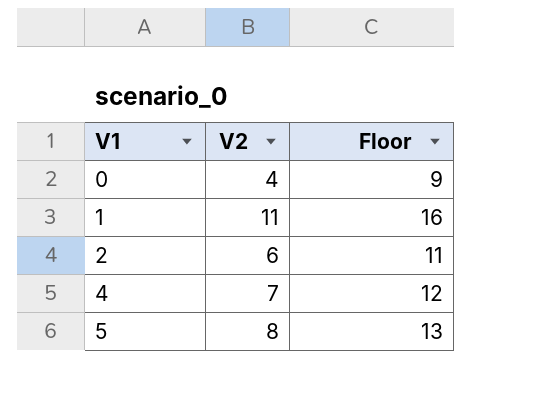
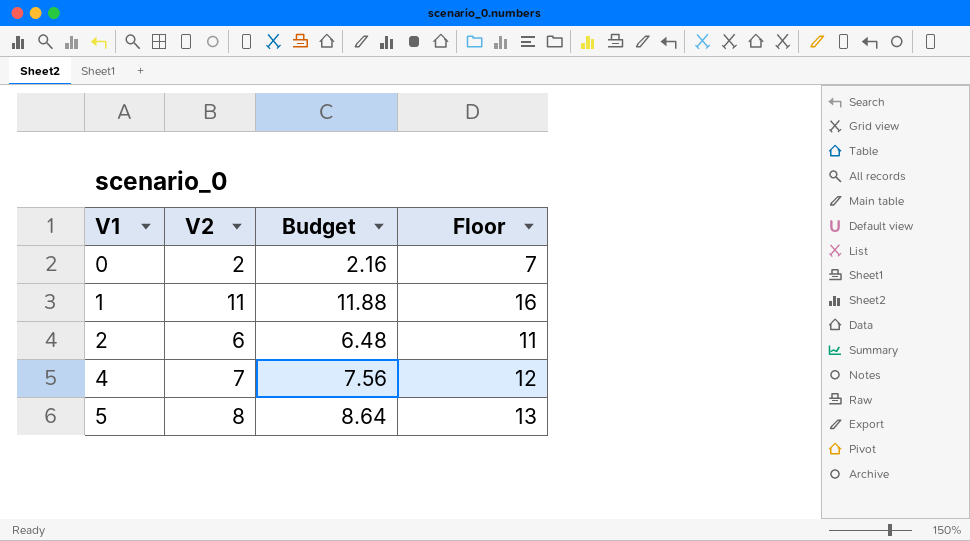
column Budget | formula: none -> [V2] * 1.08
0 | V2: 4 -> 2
0 | Floor: 9 -> 7

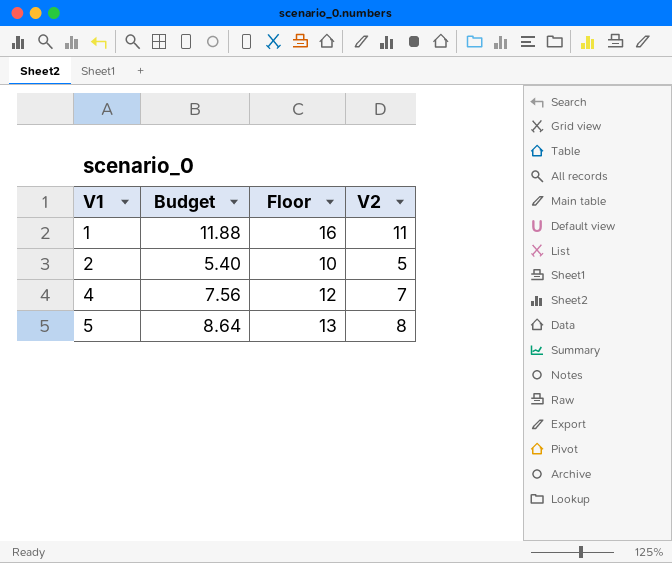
column V2 | position: 2 -> 4
row 0: 2 | 2.16 | 7 -> none
2 | Budget: 6.48 -> 5.40
2 | Floor: 11 -> 10
2 | V2: 6 -> 5

